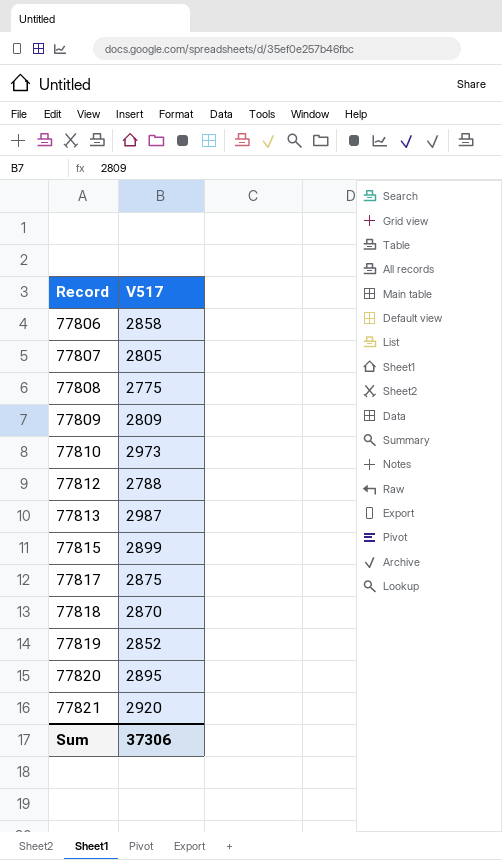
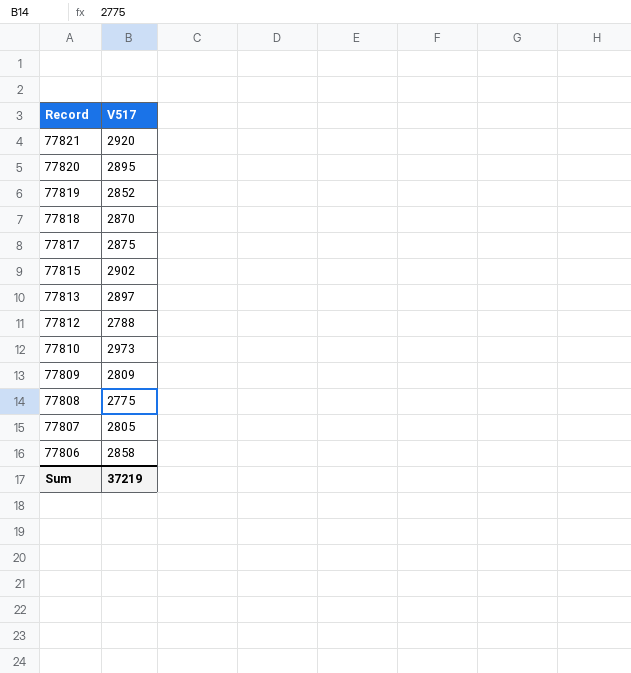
row order: Record ascending -> Record descending
77815 | V517: 2899 -> 2902
77813 | V517: 2987 -> 2897
Sum | V517: 37306 -> 37219

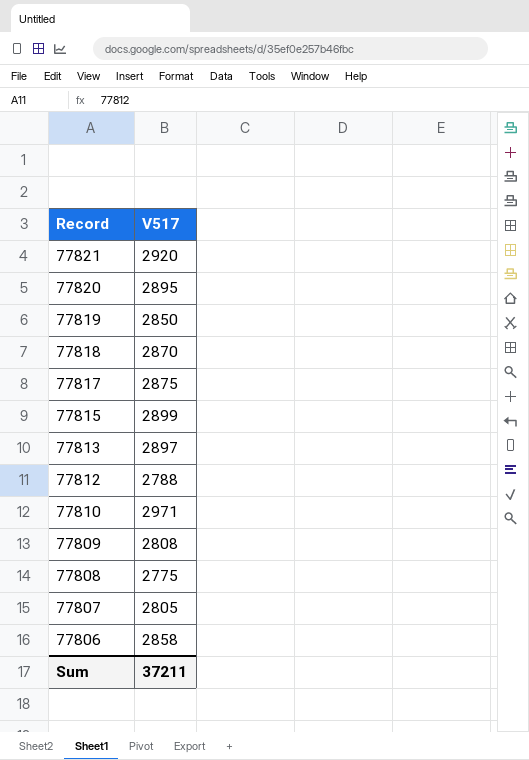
77819 | V517: 2852 -> 2850
77815 | V517: 2902 -> 2899
77810 | V517: 2973 -> 2971
77809 | V517: 2809 -> 2808
Sum | V517: 37219 -> 37211

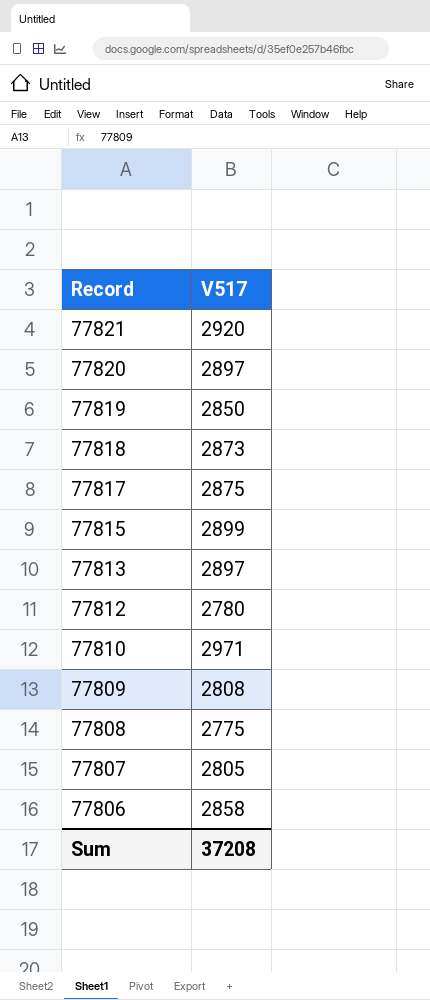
77820 | V517: 2895 -> 2897
77818 | V517: 2870 -> 2873
77812 | V517: 2788 -> 2780
Sum | V517: 37211 -> 37208

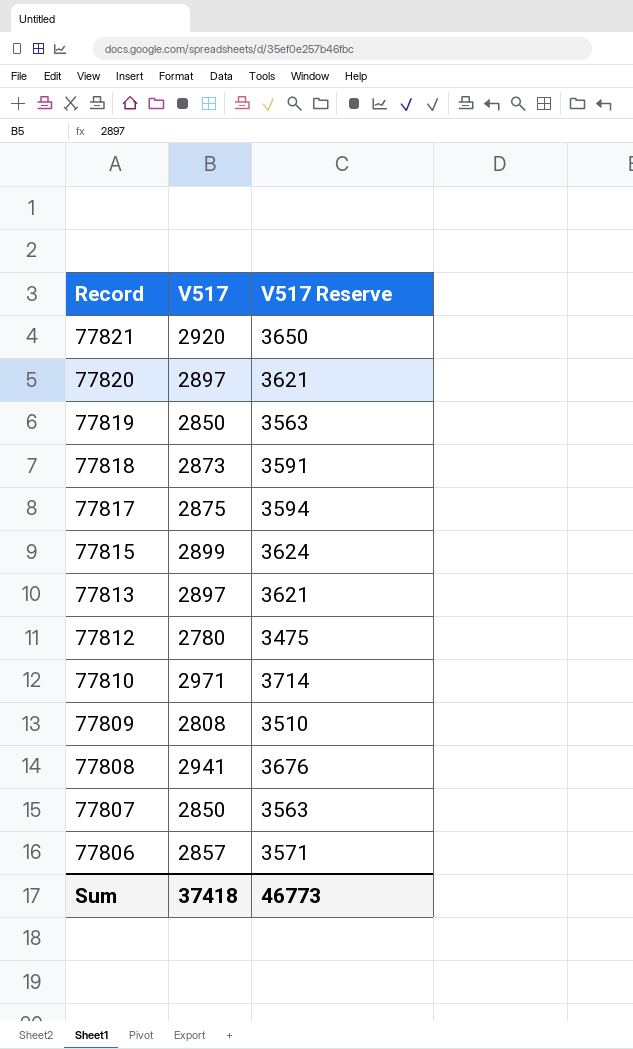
column V517 Reserve | formula: none -> [V517] * 1.25
77808 | V517: 2775 -> 2941
77807 | V517: 2805 -> 2850
77806 | V517: 2858 -> 2857
Sum | V517: 37208 -> 37418

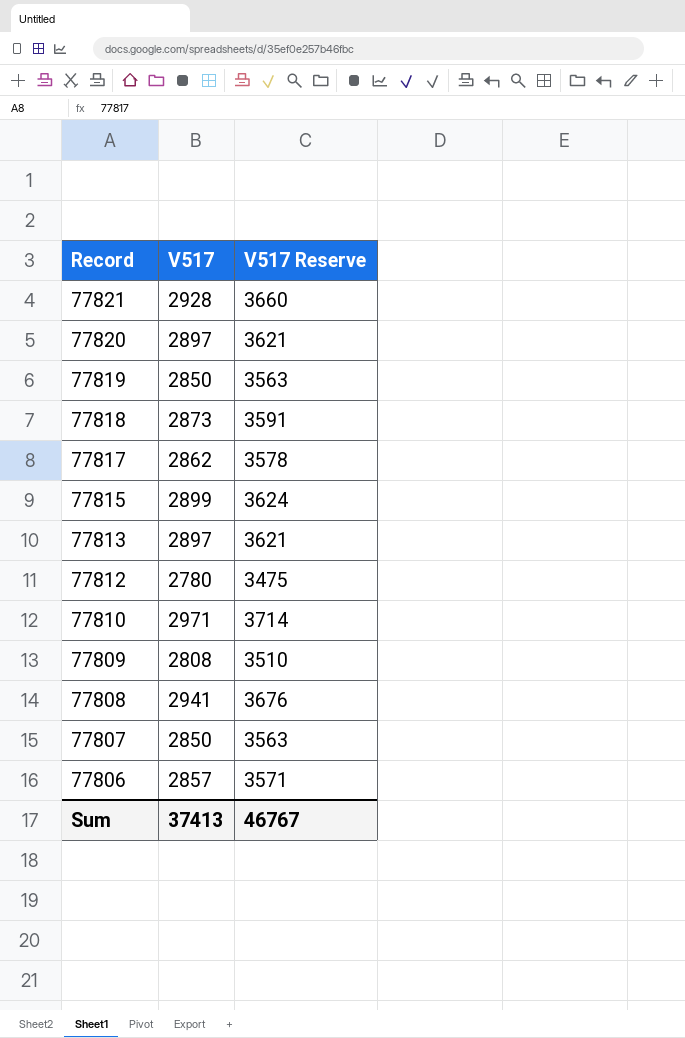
77821 | V517: 2920 -> 2928
77821 | V517 Reserve: 3650 -> 3660
77817 | V517: 2875 -> 2862
77817 | V517 Reserve: 3594 -> 3578
Sum | V517: 37418 -> 37413
Sum | V517 Reserve: 46773 -> 46767

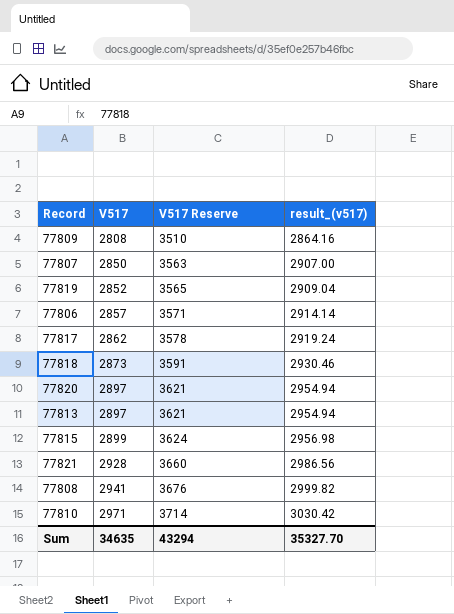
row order: Record descending -> V517 ascending
column result_(v517) | formula: none -> [V517] * 1.02
row 77812: 2780 | 3475 -> none
77819 | V517: 2850 -> 2852
77819 | V517 Reserve: 3563 -> 3565
Sum | V517: 37413 -> 34635
Sum | V517 Reserve: 46767 -> 43294

